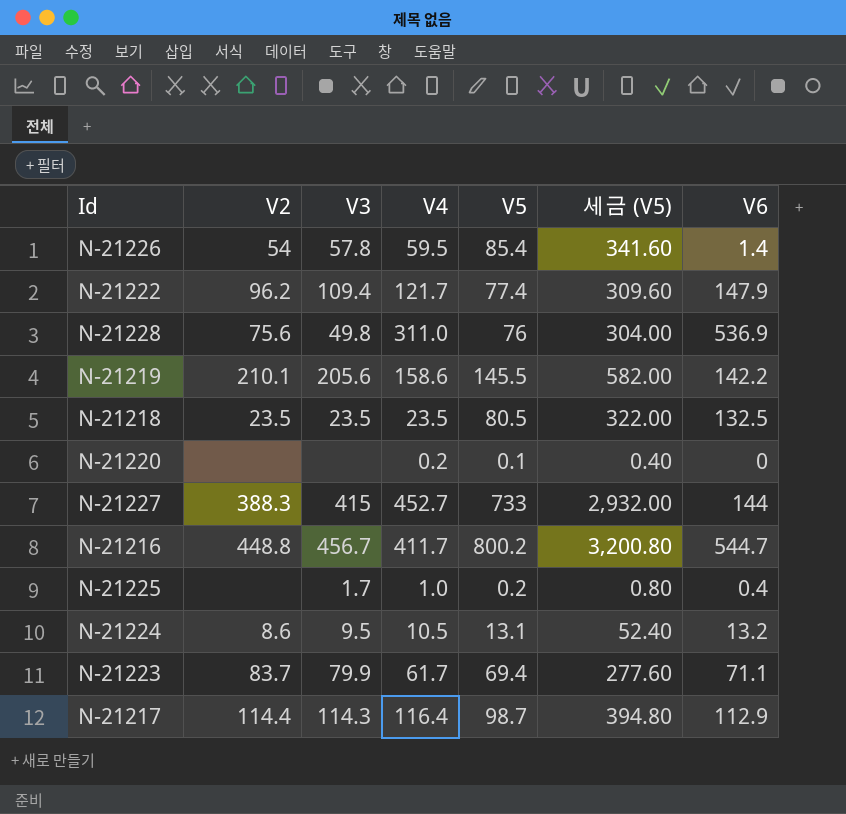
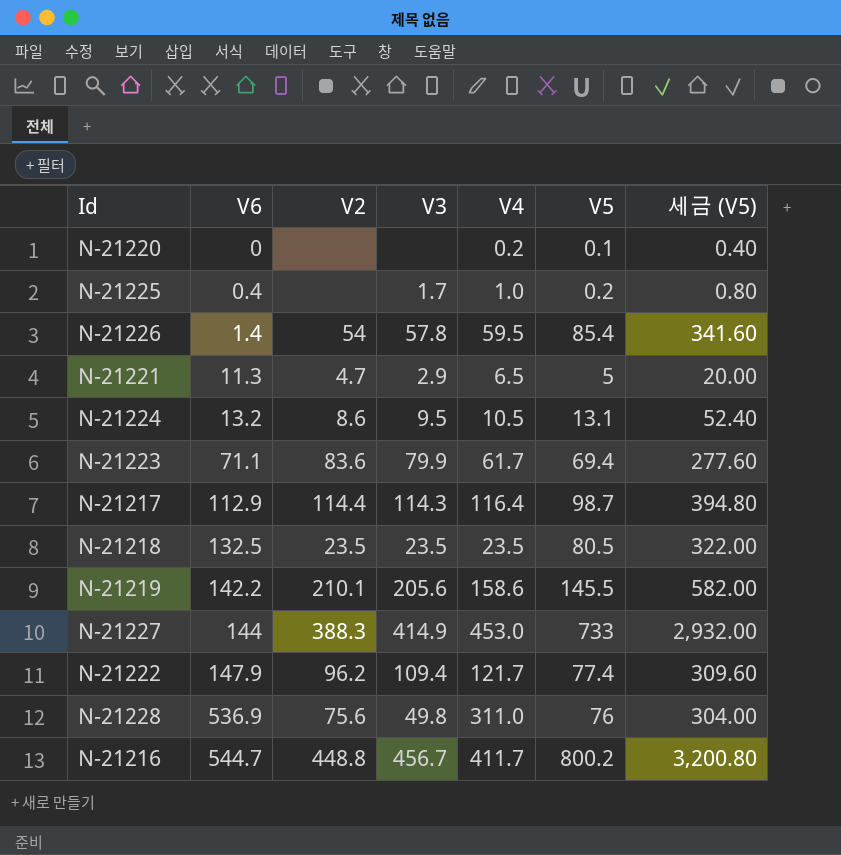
row order: none -> V6 ascending
column V6 | position: 7 -> 2
row N-21221: none -> 11.3 | 4.7 | 2.9 | 6.5 | 5 | 20.00
N-21223 | V2: 83.7 -> 83.6
N-21227 | V3: 415 -> 414.9
N-21227 | V4: 452.7 -> 453.0

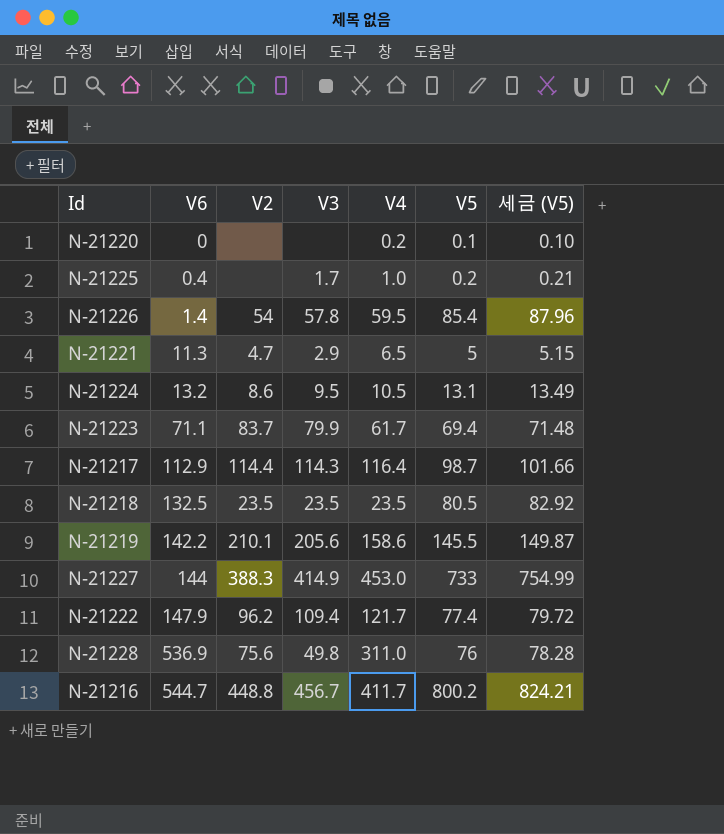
column 세금 (V5) | formula: [V5] * 4 -> [V5] * 1.03
N-21223 | V2: 83.6 -> 83.7

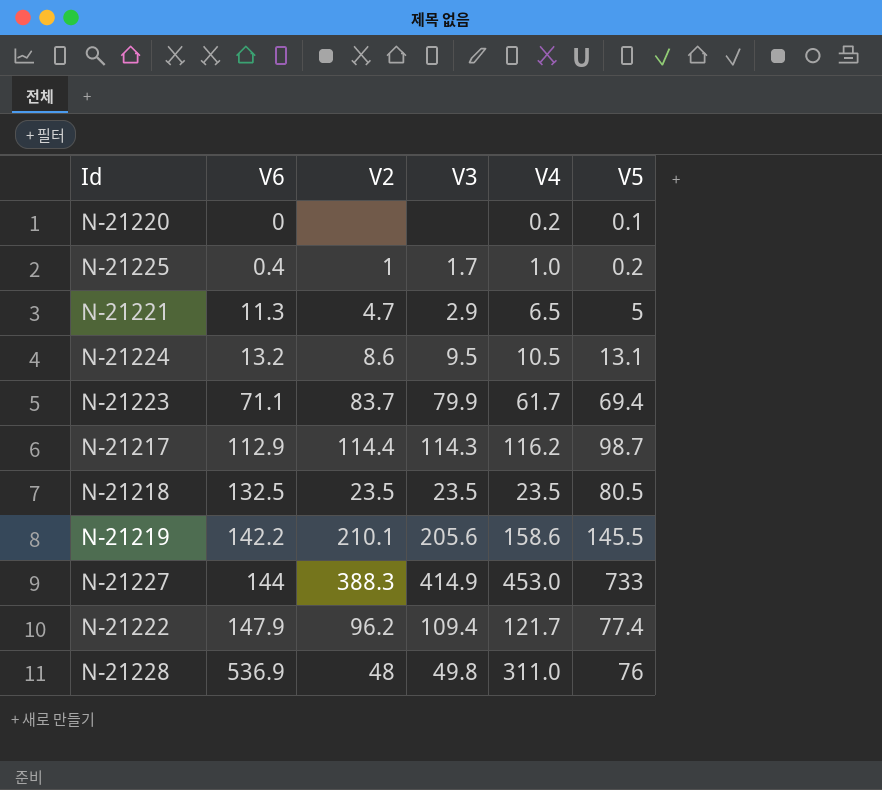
column 세금 (V5) | formula: [V5] * 1.03 -> none
row N-21226: 1.4 | 54 | 57.8 | 59.5 | 85.4 | 87.96 -> none
row N-21216: 544.7 | 448.8 | 456.7 | 411.7 | 800.2 | 824.21 -> none
N-21225 | V2: none -> 1
N-21217 | V4: 116.4 -> 116.2
N-21228 | V2: 75.6 -> 48

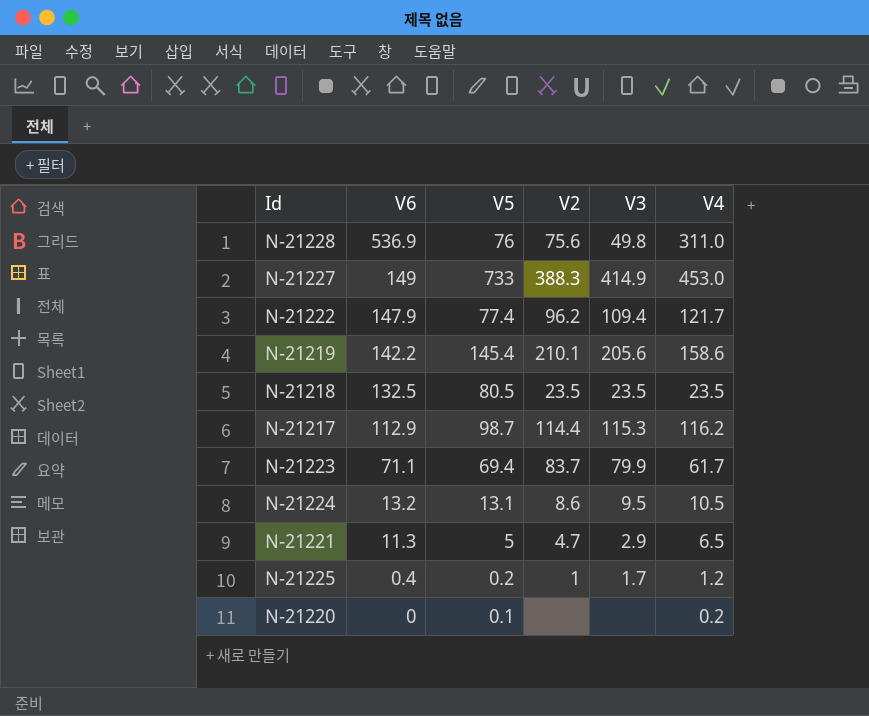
row order: V6 ascending -> V6 descending
column V5 | position: 6 -> 3
N-21228 | V2: 48 -> 75.6
N-21227 | V6: 144 -> 149
N-21219 | V5: 145.5 -> 145.4
N-21217 | V3: 114.3 -> 115.3
N-21225 | V4: 1.0 -> 1.2

